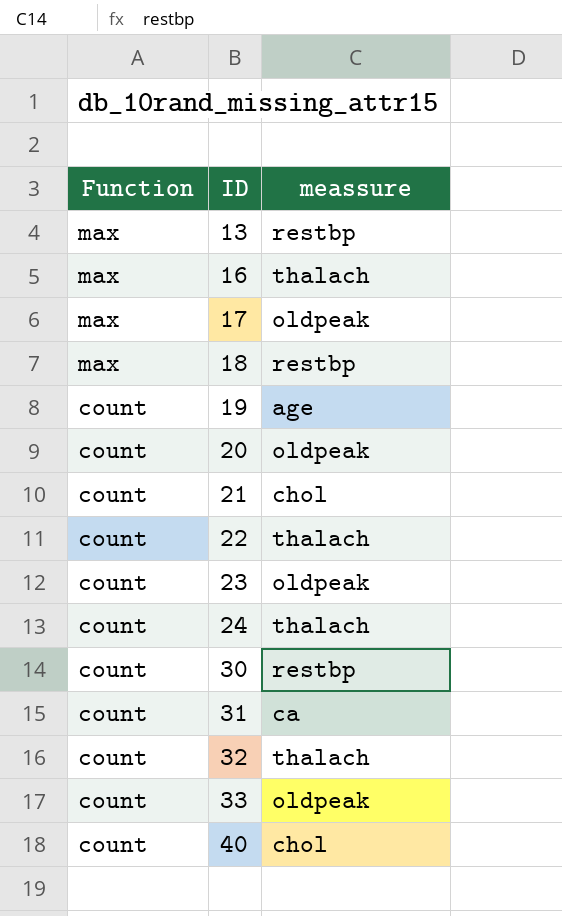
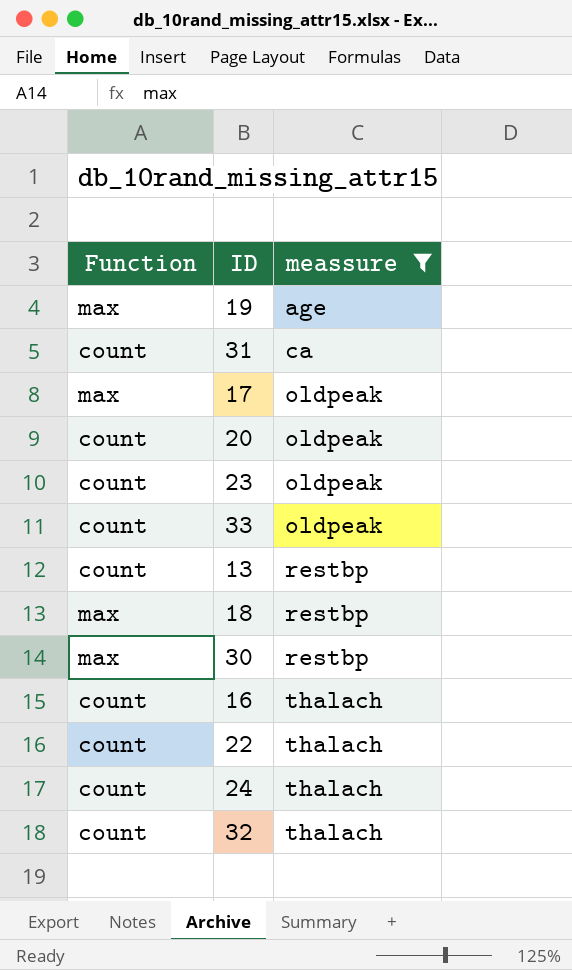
filter: none -> meassure != chol
row order: Function descending -> meassure ascending
19 | Function: count -> max
13 | Function: max -> count
30 | Function: count -> max
16 | Function: max -> count

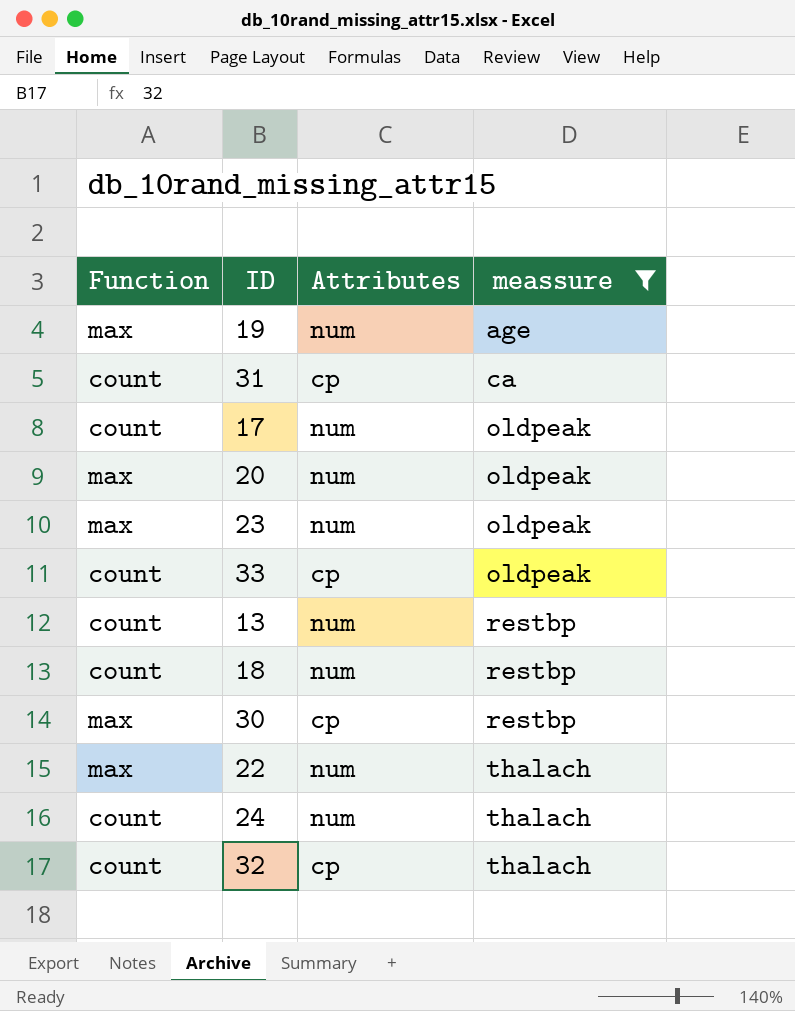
column Attributes | position: none -> 3
row 16: count | thalach -> none
17 | Function: max -> count
20 | Function: count -> max
23 | Function: count -> max
18 | Function: max -> count
22 | Function: count -> max

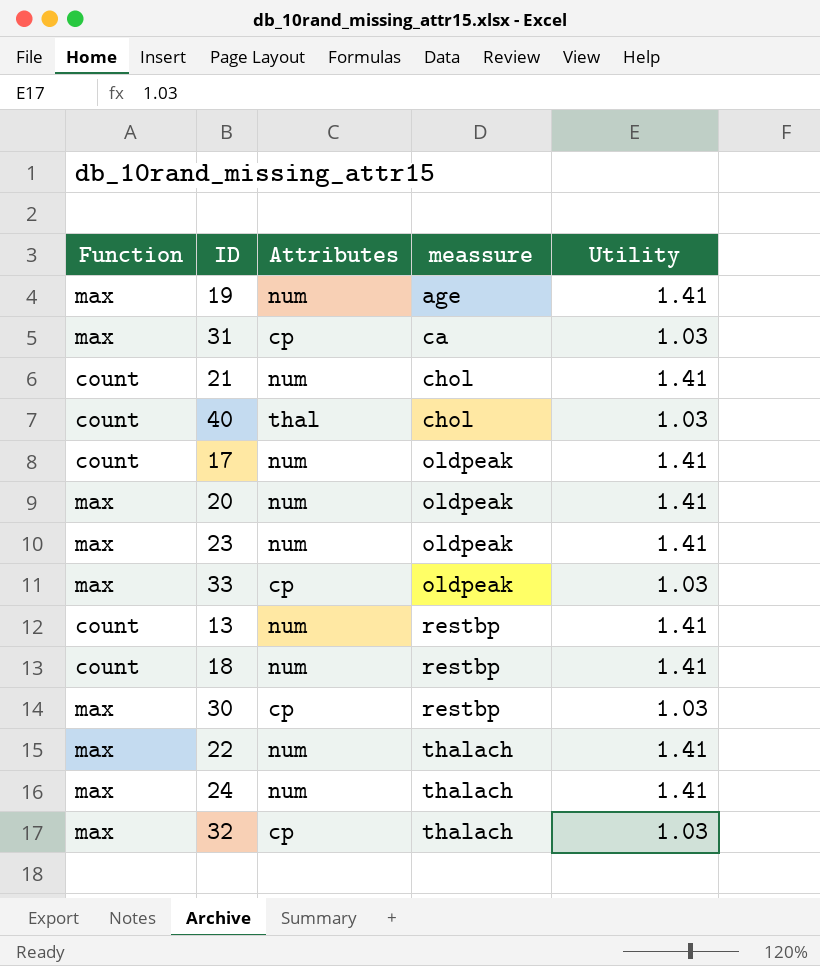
filter: meassure != chol -> none
column Utility | position: none -> 5
31 | Function: count -> max
33 | Function: count -> max
24 | Function: count -> max
32 | Function: count -> max

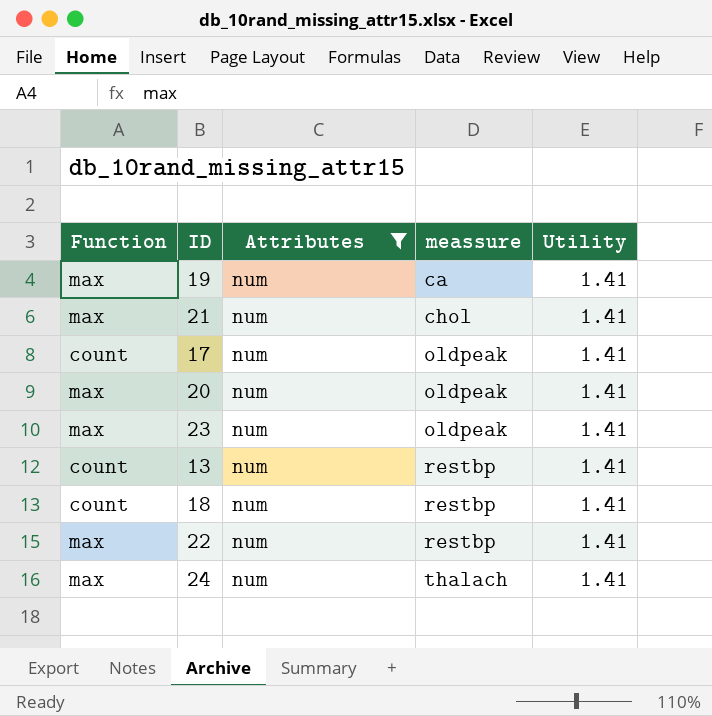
filter: none -> Attributes = num
19 | meassure: age -> ca
21 | Function: count -> max
22 | meassure: thalach -> restbp

